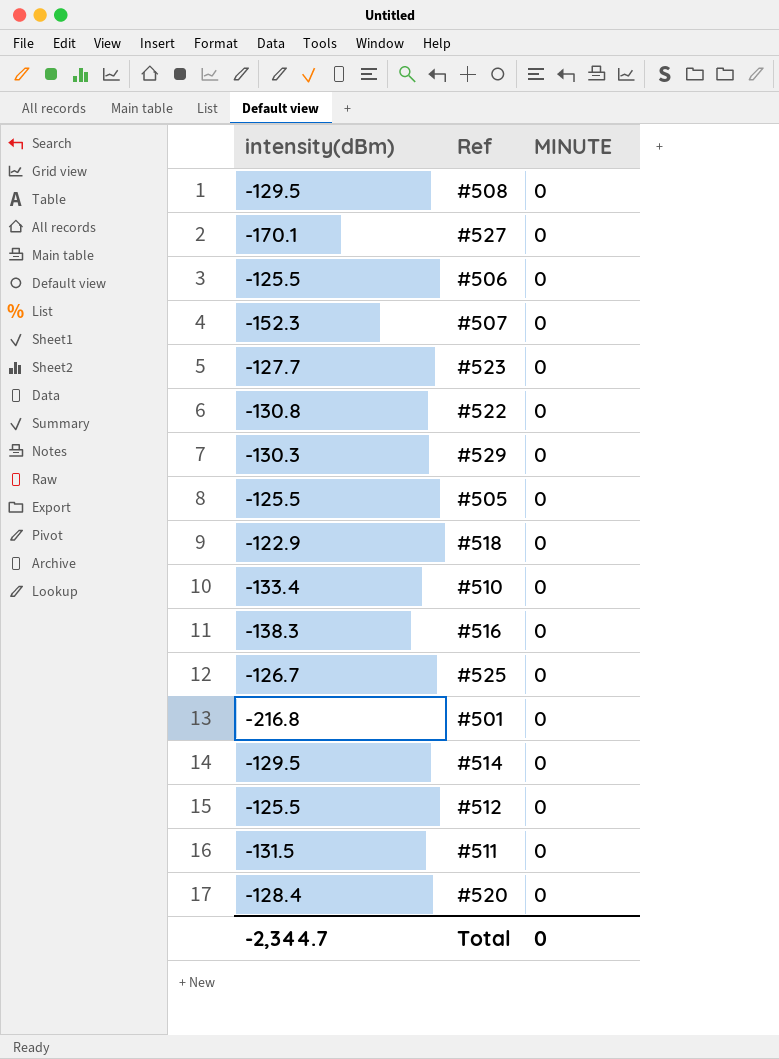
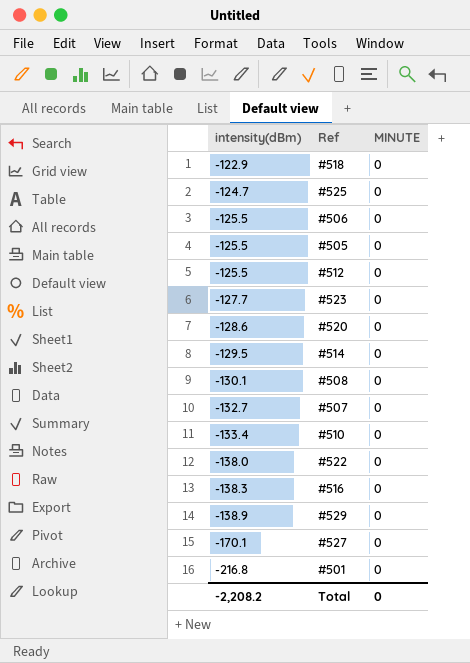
row order: none -> intensity(dBm) descending
row #511: -131.5 | 0 -> none
#525 | intensity(dBm): -126.7 -> -124.7
#520 | intensity(dBm): -128.4 -> -128.6
#508 | intensity(dBm): -129.5 -> -130.1
#507 | intensity(dBm): -152.3 -> -132.7
#522 | intensity(dBm): -130.8 -> -138.0
#529 | intensity(dBm): -130.3 -> -138.9
Total | intensity(dBm): -2,344.7 -> -2,208.2

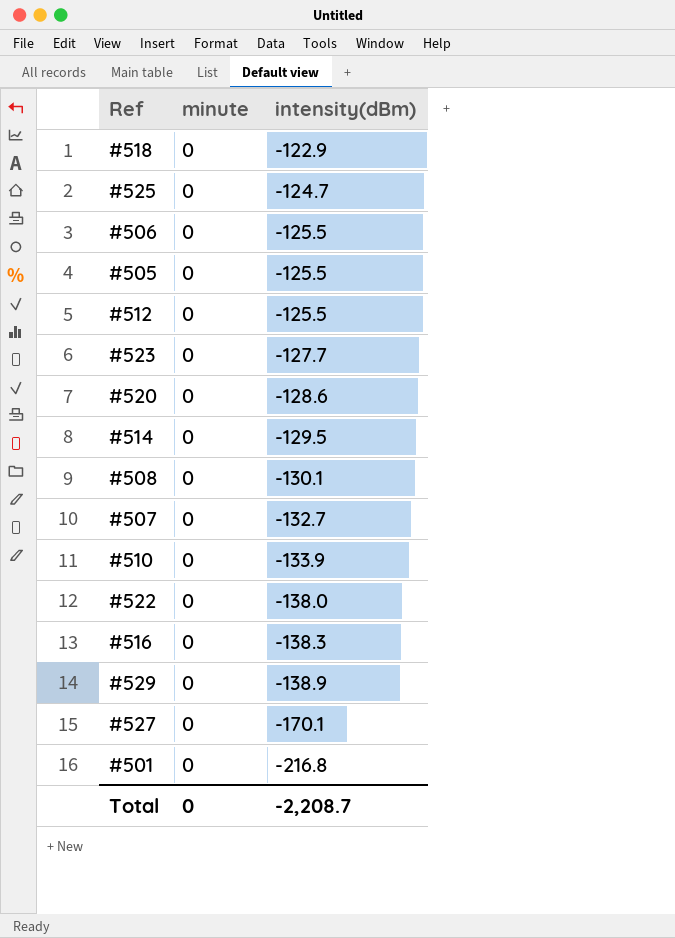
column name: MINUTE -> minute
column intensity(dBm) | position: 1 -> 3
#510 | intensity(dBm): -133.4 -> -133.9
Total | intensity(dBm): -2,208.2 -> -2,208.7

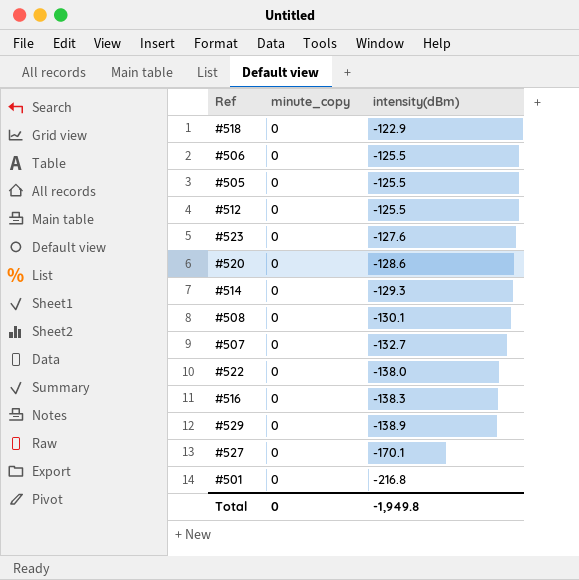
column name: minute -> minute_copy
row #525: 0 | -124.7 -> none
row #510: 0 | -133.9 -> none
#523 | intensity(dBm): -127.7 -> -127.6
#514 | intensity(dBm): -129.5 -> -129.3
Total | intensity(dBm): -2,208.7 -> -1,949.8

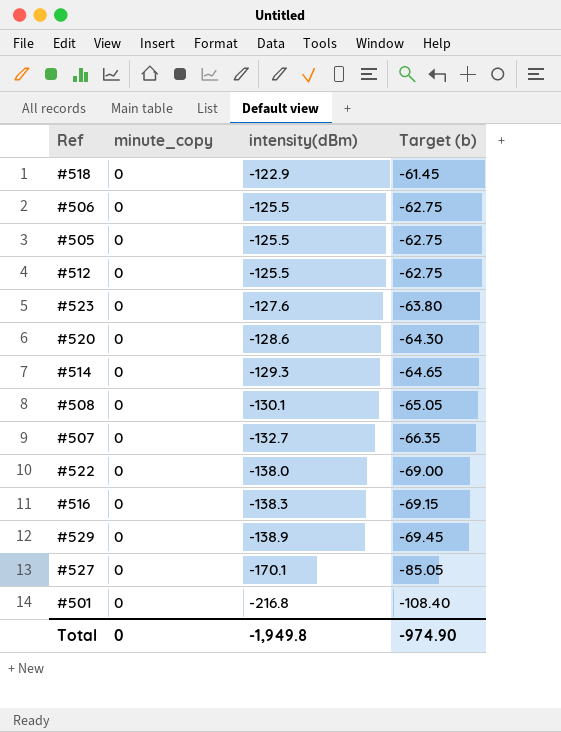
column Target (b) | formula: none -> [intensity(dBm)] * 0.5

